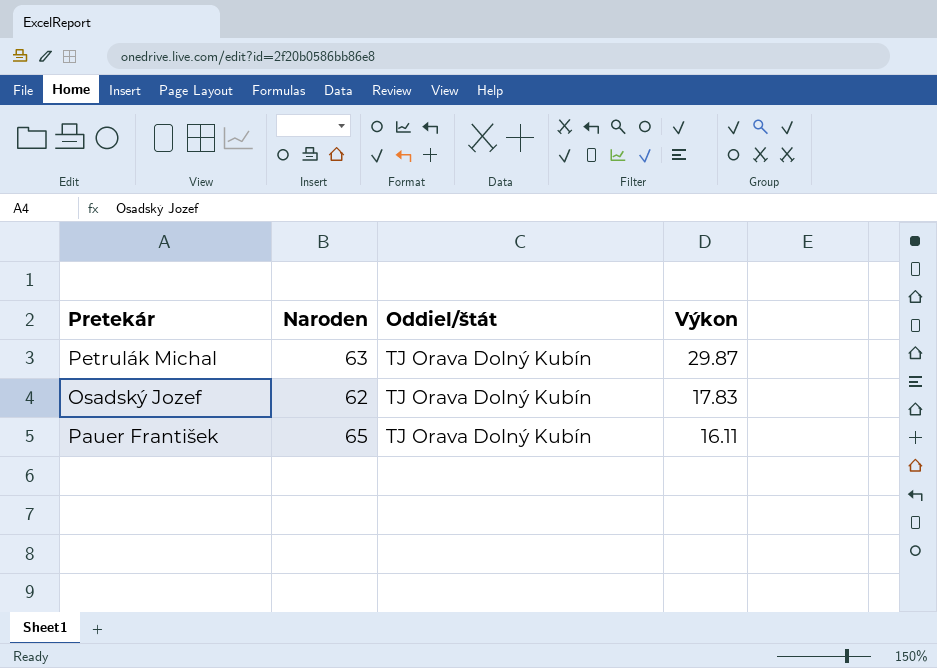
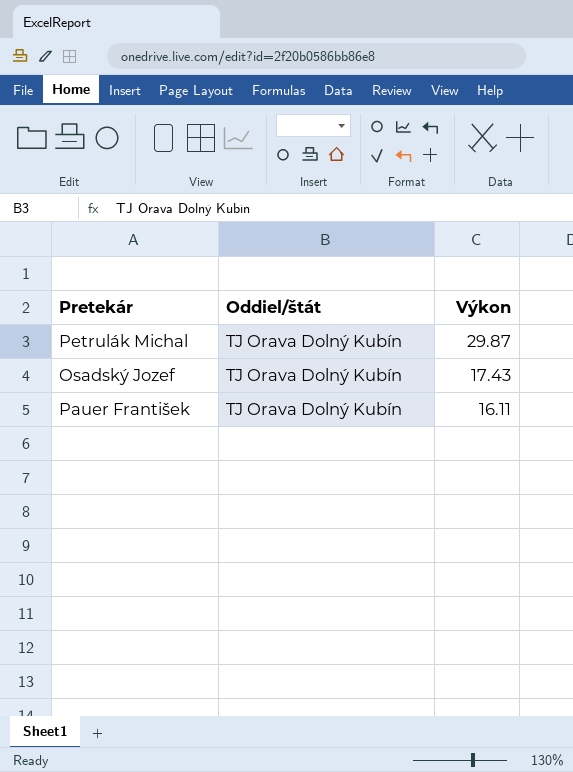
column Naroden | position: 2 -> none
Osadský Jozef | Výkon: 17.83 -> 17.43

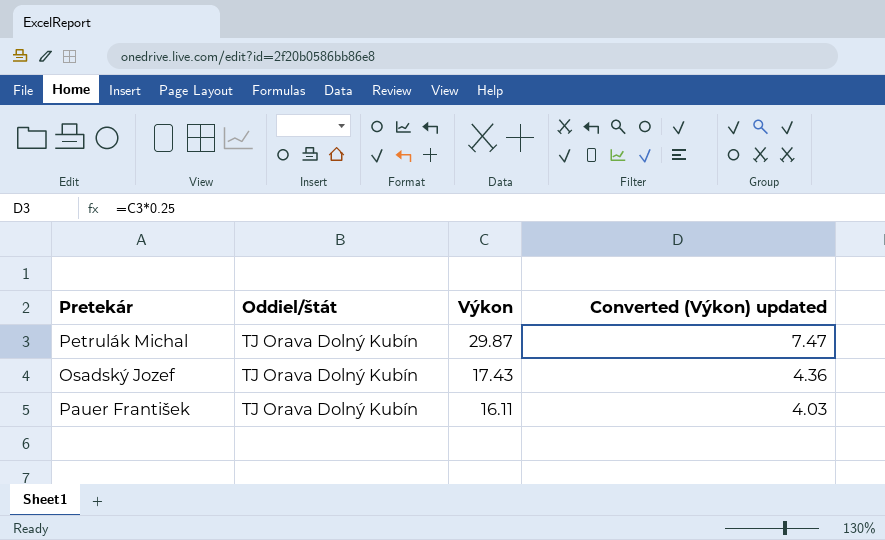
column Converted (Výkon) updated | formula: none -> [Výkon] * 0.25

